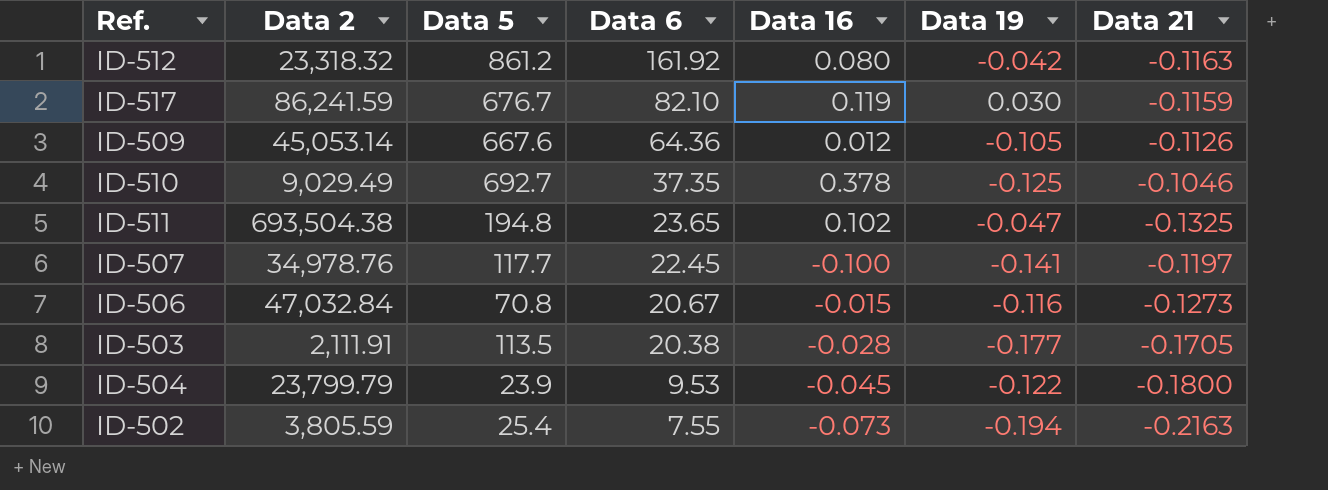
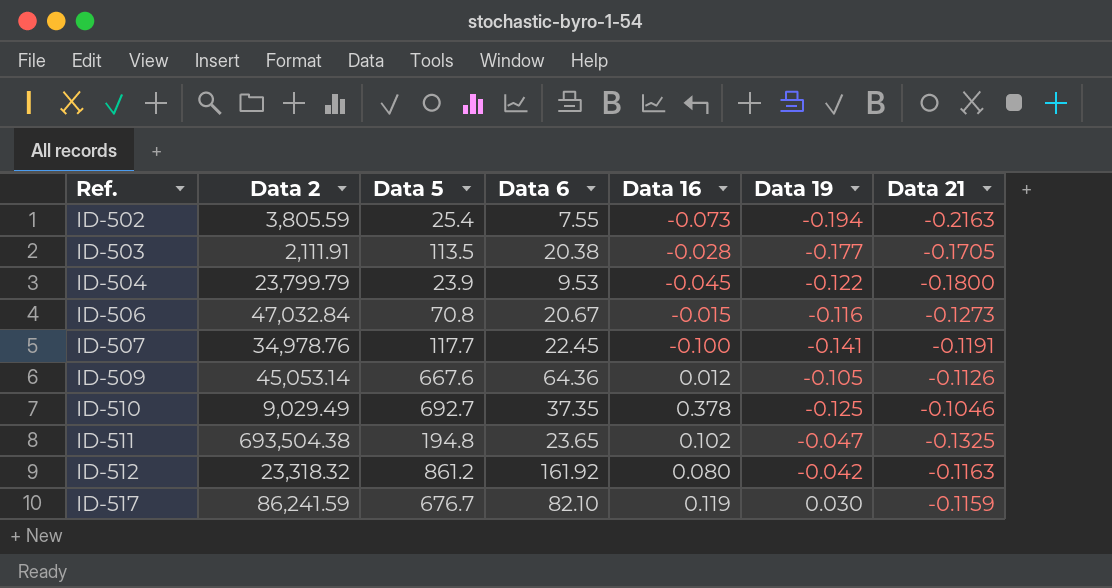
row order: Data 6 descending -> Ref. ascending
ID-507 | Data 21: -0.1197 -> -0.1191

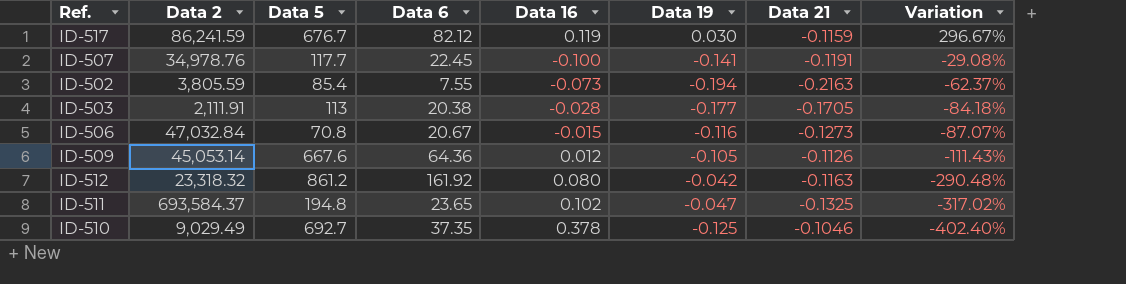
row order: Ref. ascending -> Variation descending
column Variation | formula: none -> ([Data 16] - [Data 19]) / [Data 19]
row ID-504: 23,799.79 | 23.9 | 9.53 | -0.045 | -0.122 | -0.1800 -> none
ID-517 | Data 6: 82.10 -> 82.12
ID-502 | Data 5: 25.4 -> 85.4
ID-503 | Data 5: 113.5 -> 113
ID-511 | Data 2: 693,504.38 -> 693,584.37

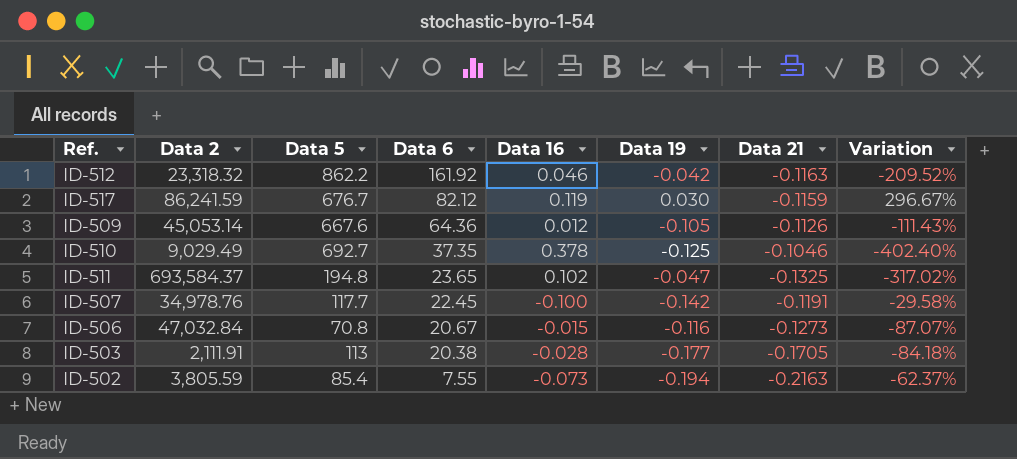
row order: Variation descending -> Data 6 descending
ID-512 | Data 5: 861.2 -> 862.2
ID-512 | Data 16: 0.080 -> 0.046
ID-512 | Variation: -290.48% -> -209.52%
ID-507 | Data 19: -0.141 -> -0.142
ID-507 | Variation: -29.08% -> -29.58%

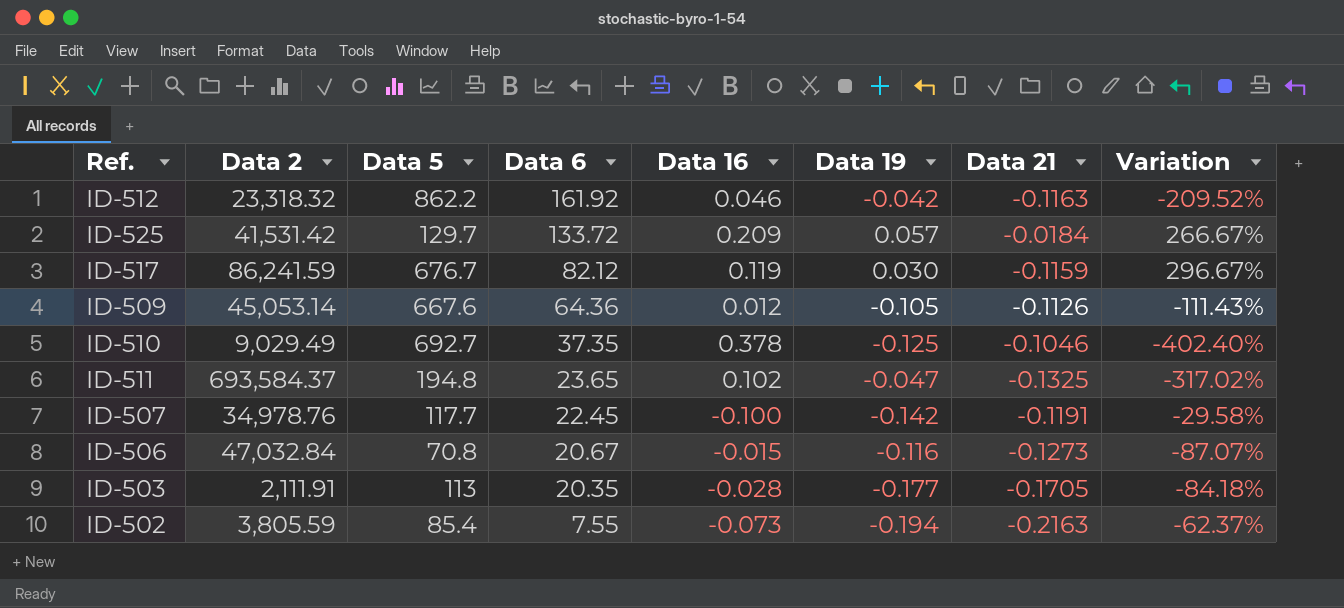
row ID-525: none -> 41,531.42 | 129.7 | 133.72 | 0.209 | 0.057 | -0.0184 | 266.67%
ID-503 | Data 6: 20.38 -> 20.35

